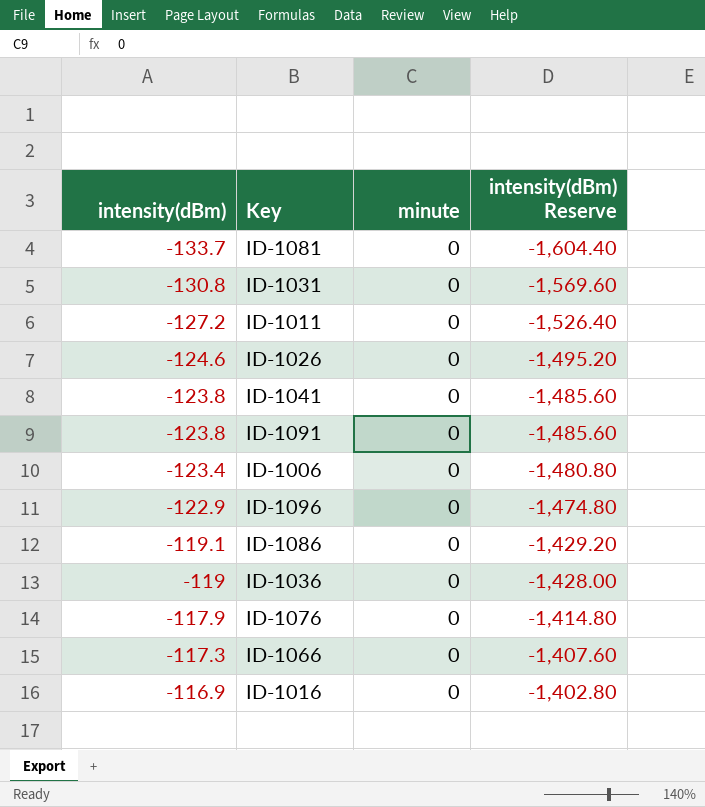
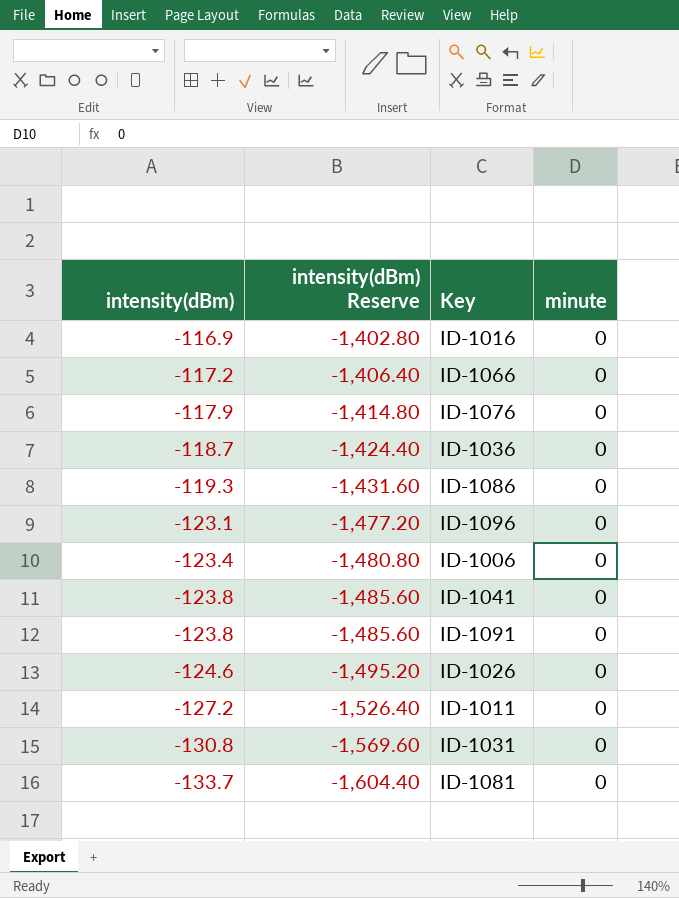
row order: intensity(dBm) ascending -> intensity(dBm) descending
column intensity(dBm) Reserve | position: 4 -> 2
ID-1066 | intensity(dBm): -117.3 -> -117.2
ID-1066 | intensity(dBm) Reserve: -1,407.60 -> -1,406.40
ID-1036 | intensity(dBm): -119 -> -118.7
ID-1036 | intensity(dBm) Reserve: -1,428.00 -> -1,424.40
ID-1086 | intensity(dBm): -119.1 -> -119.3
ID-1086 | intensity(dBm) Reserve: -1,429.20 -> -1,431.60
ID-1096 | intensity(dBm): -122.9 -> -123.1
ID-1096 | intensity(dBm) Reserve: -1,474.80 -> -1,477.20

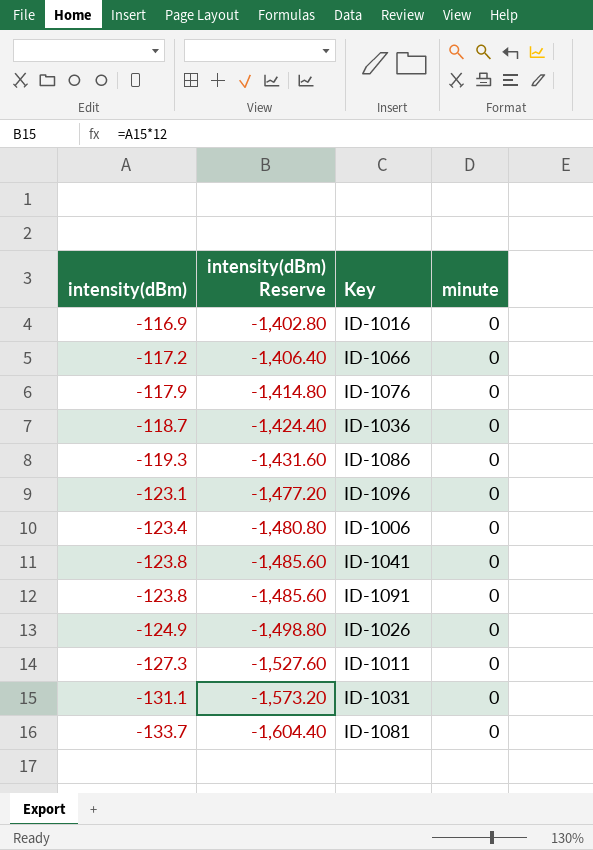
ID-1026 | intensity(dBm): -124.6 -> -124.9
ID-1026 | intensity(dBm) Reserve: -1,495.20 -> -1,498.80
ID-1011 | intensity(dBm): -127.2 -> -127.3
ID-1011 | intensity(dBm) Reserve: -1,526.40 -> -1,527.60
ID-1031 | intensity(dBm): -130.8 -> -131.1
ID-1031 | intensity(dBm) Reserve: -1,569.60 -> -1,573.20

